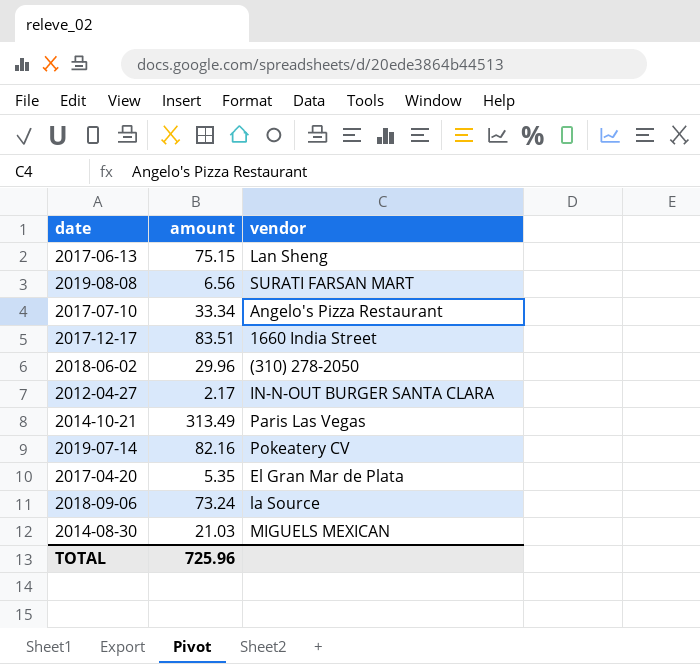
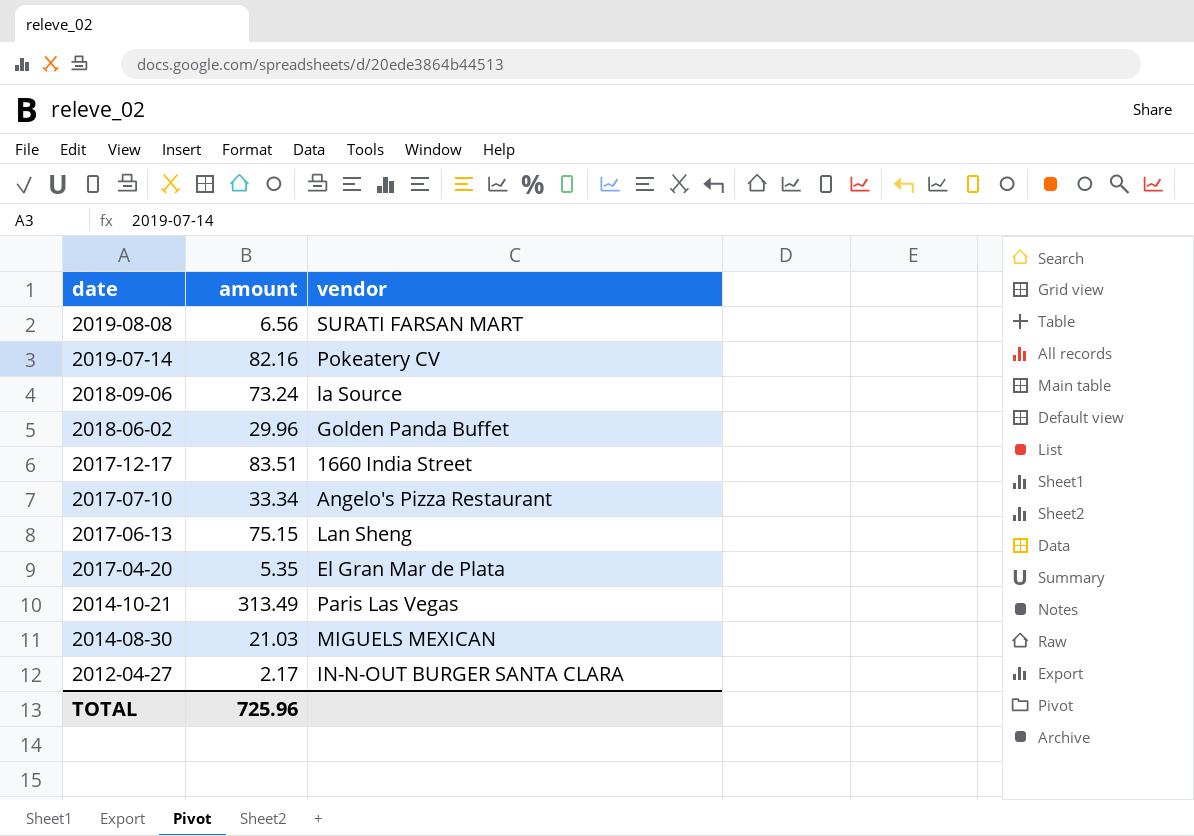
row order: none -> date descending
2018-06-02 | vendor: (310) 278-2050 -> Golden Panda Buffet

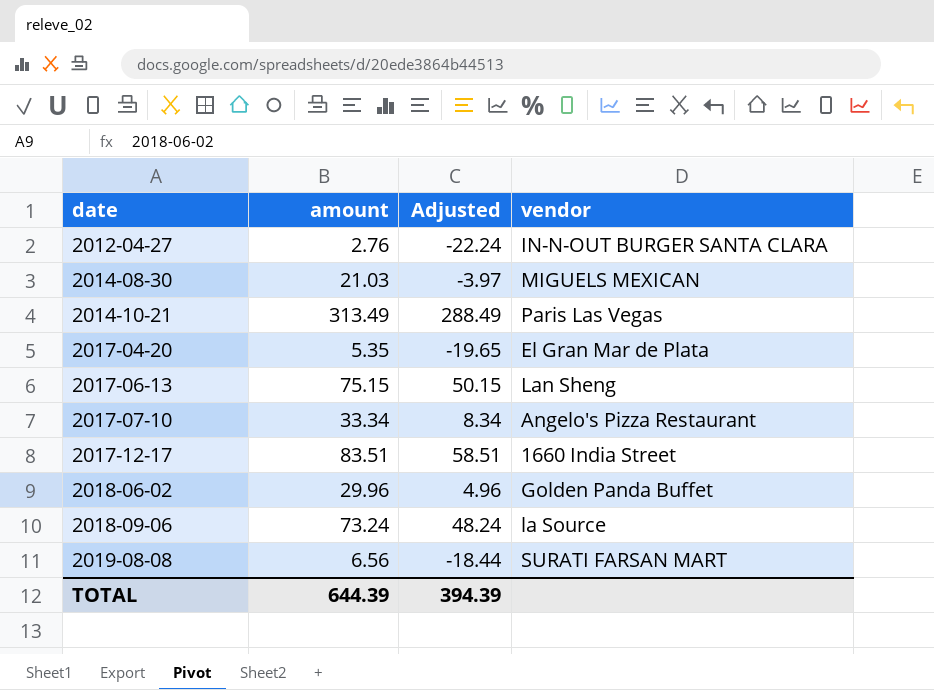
row order: date descending -> date ascending
column Adjusted | formula: none -> [amount] - 25
row 2019-07-14: 82.16 | Pokeatery CV -> none
2012-04-27 | amount: 2.17 -> 2.76
TOTAL | amount: 725.96 -> 644.39

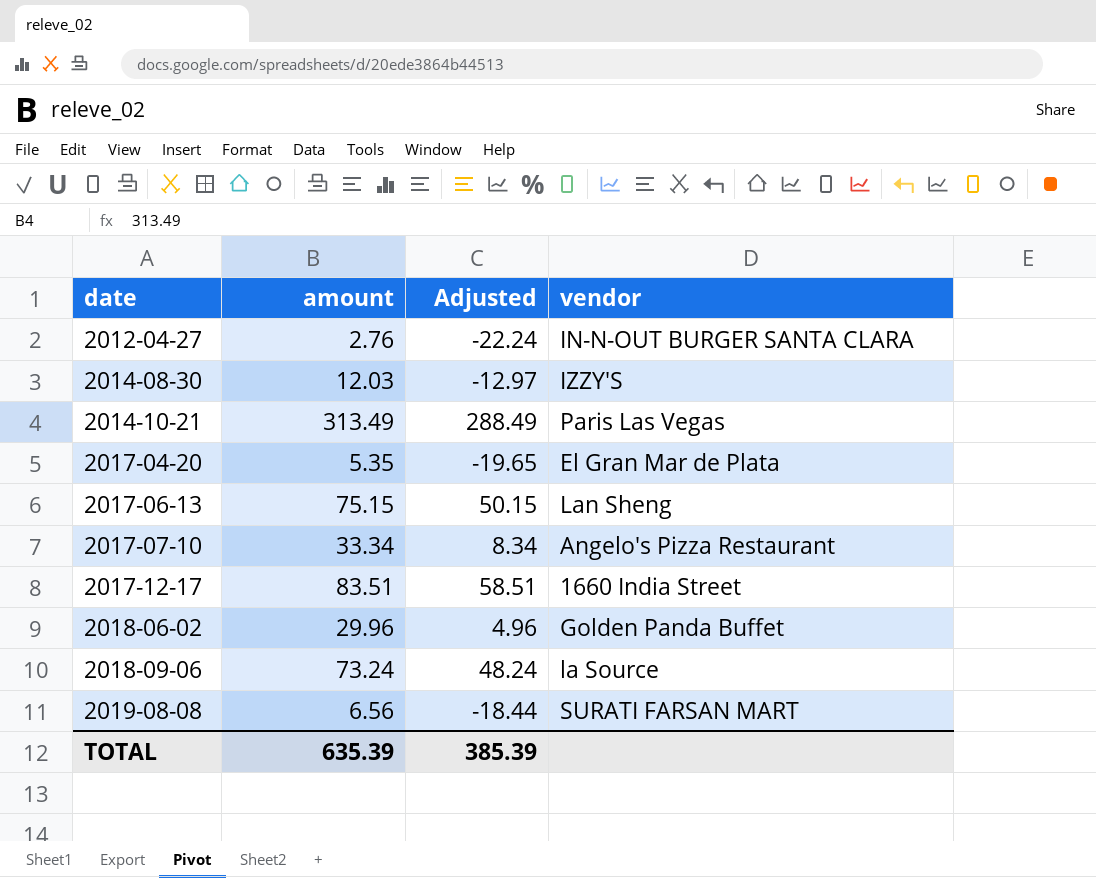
2014-08-30 | amount: 21.03 -> 12.03
2014-08-30 | Adjusted: -3.97 -> -12.97
2014-08-30 | vendor: MIGUELS MEXICAN -> IZZY'S
TOTAL | amount: 644.39 -> 635.39
TOTAL | Adjusted: 394.39 -> 385.39

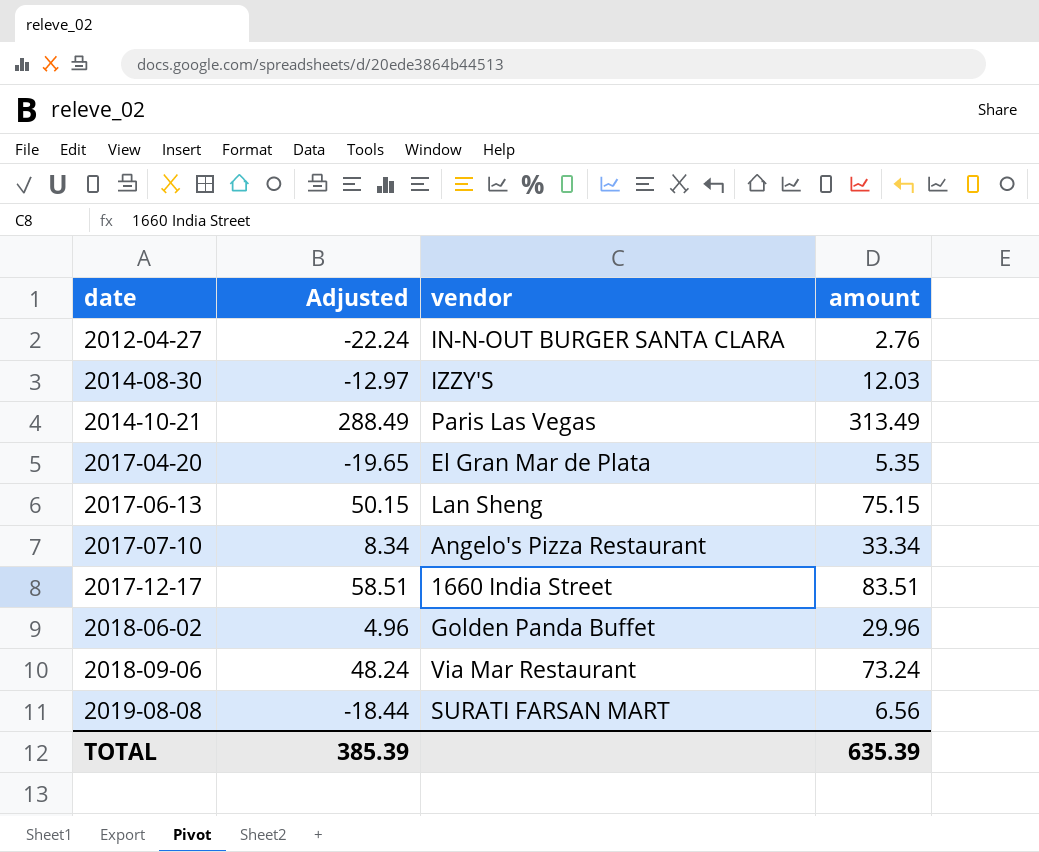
column amount | position: 2 -> 4
2018-09-06 | vendor: la Source -> Via Mar Restaurant

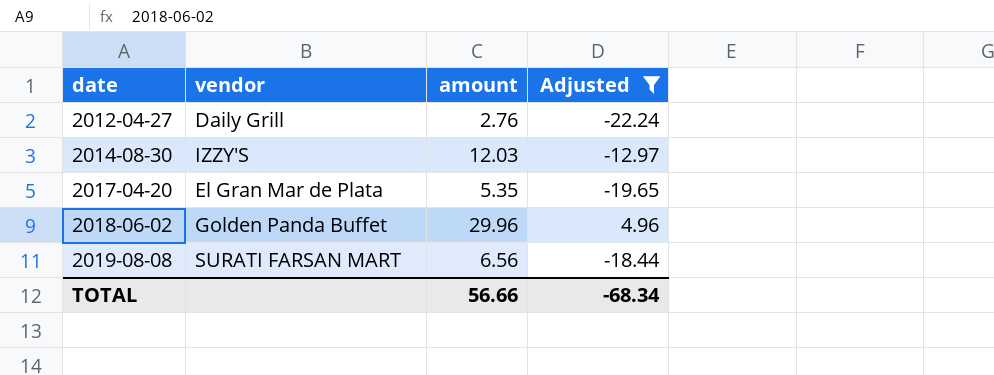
filter: none -> Adjusted <= 4.96
column Adjusted | position: 2 -> 4
2012-04-27 | vendor: IN-N-OUT BURGER SANTA CLARA -> Daily Grill
TOTAL | amount: 635.39 -> 56.66
TOTAL | Adjusted: 385.39 -> -68.34

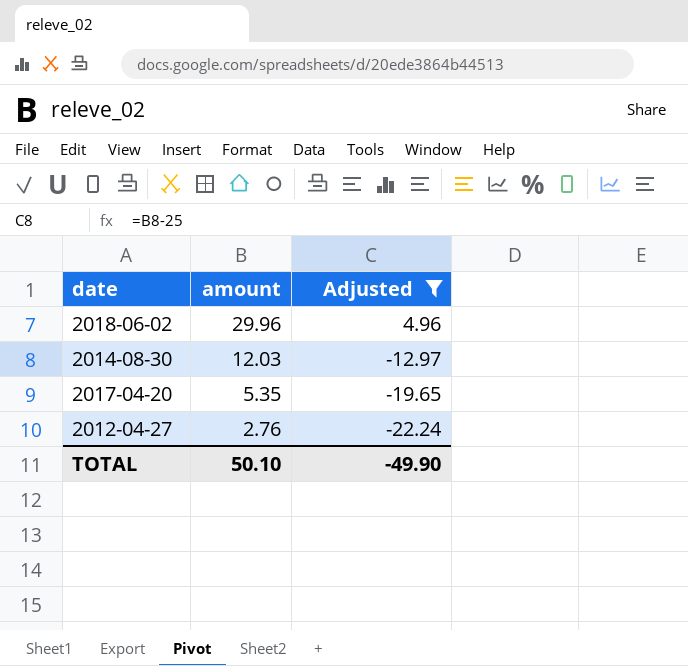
row order: date ascending -> amount descending
column vendor | position: 2 -> none
row 2019-08-08: SURATI FARSAN MART | 6.56 | -18.44 -> none
TOTAL | amount: 56.66 -> 50.10
TOTAL | Adjusted: -68.34 -> -49.90

